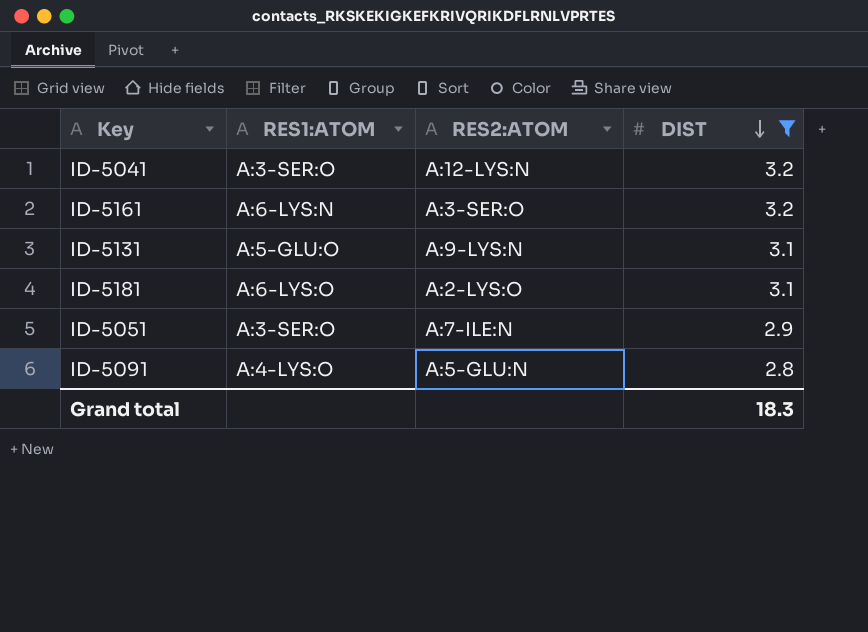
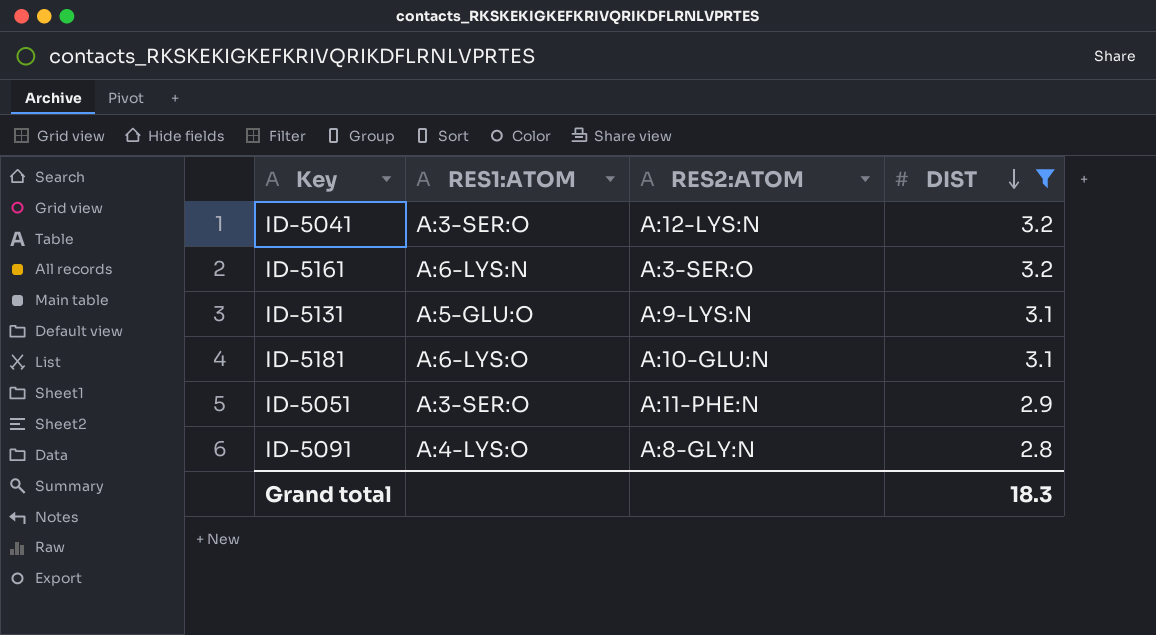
ID-5181 | RES2:ATOM: A:2-LYS:O -> A:10-GLU:N
ID-5051 | RES2:ATOM: A:7-ILE:N -> A:11-PHE:N
ID-5091 | RES2:ATOM: A:5-GLU:N -> A:8-GLY:N

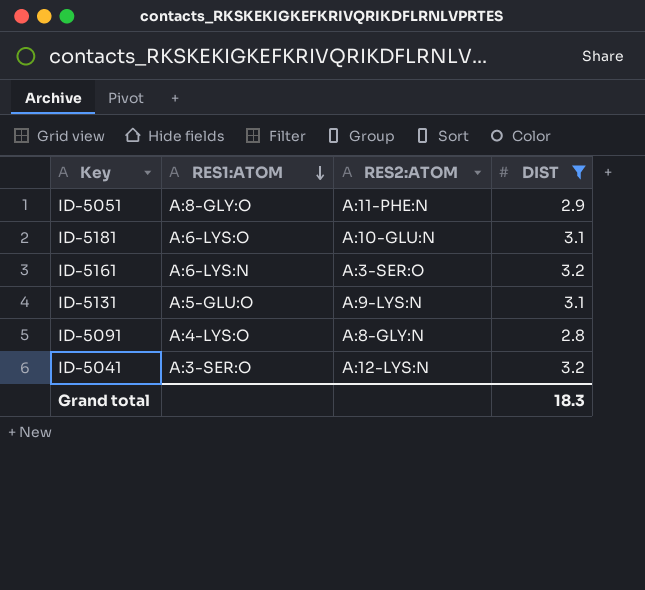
row order: DIST descending -> RES1:ATOM descending
ID-5051 | RES1:ATOM: A:3-SER:O -> A:8-GLY:O

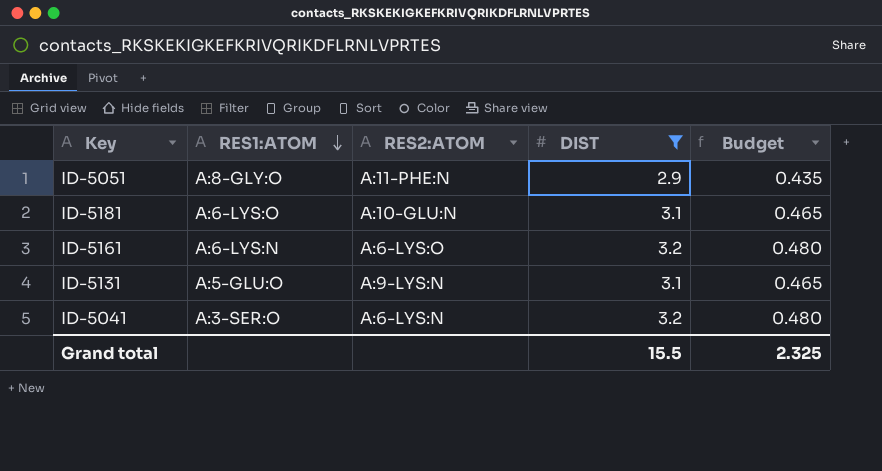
column Budget | formula: none -> [DIST] * 0.15
row ID-5091: A:4-LYS:O | A:8-GLY:N | 2.8 -> none
ID-5161 | RES2:ATOM: A:3-SER:O -> A:6-LYS:O
ID-5041 | RES2:ATOM: A:12-LYS:N -> A:6-LYS:N
Grand total | DIST: 18.3 -> 15.5

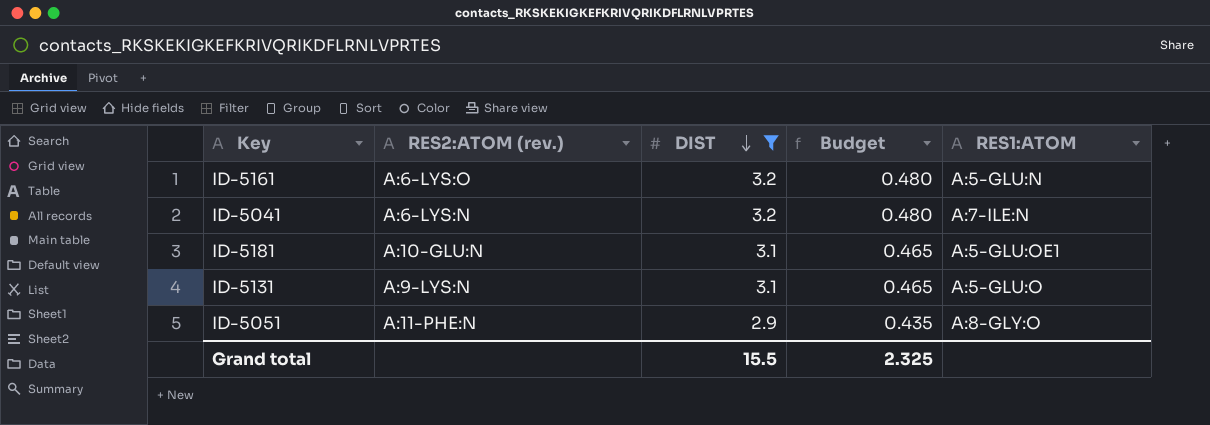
row order: RES1:ATOM descending -> DIST descending
column name: RES2:ATOM -> RES2:ATOM (rev.)
column RES1:ATOM | position: 2 -> 5
ID-5161 | RES1:ATOM: A:6-LYS:N -> A:5-GLU:N
ID-5041 | RES1:ATOM: A:3-SER:O -> A:7-ILE:N
ID-5181 | RES1:ATOM: A:6-LYS:O -> A:5-GLU:OE1

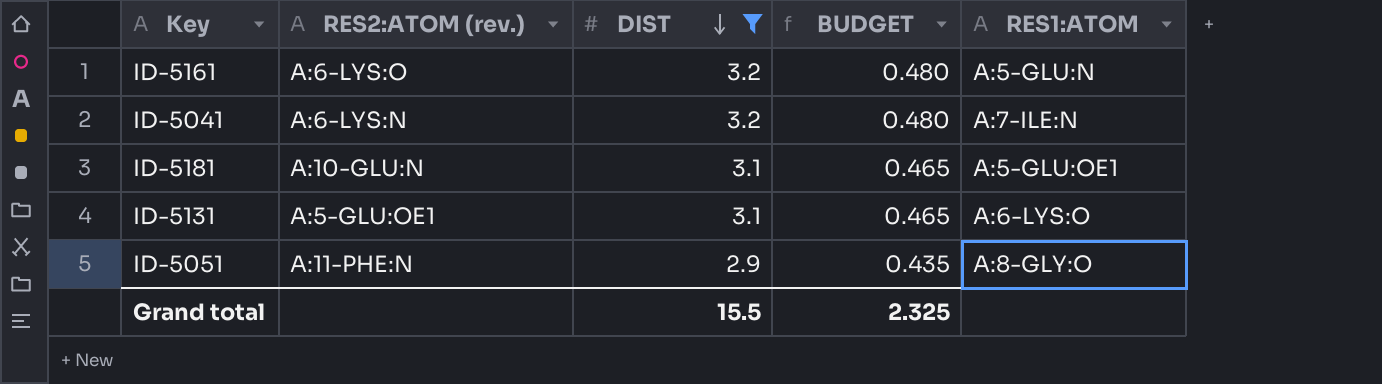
column name: Budget -> BUDGET
ID-5131 | RES2:ATOM (rev.): A:9-LYS:N -> A:5-GLU:OE1
ID-5131 | RES1:ATOM: A:5-GLU:O -> A:6-LYS:O

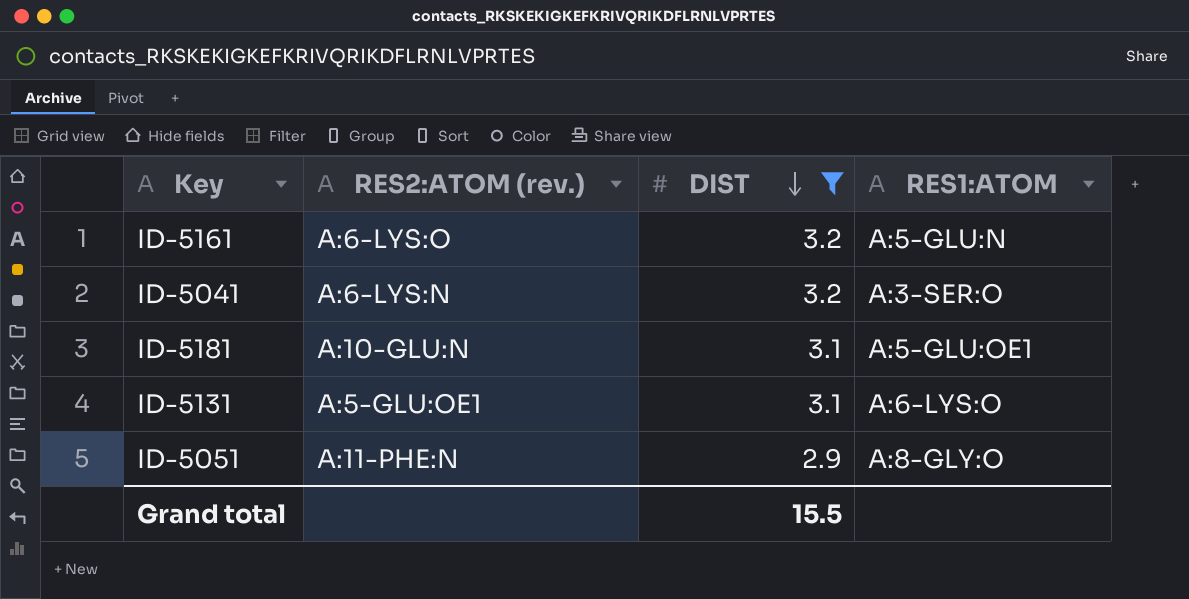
column BUDGET | formula: [DIST] * 0.15 -> none
ID-5041 | RES1:ATOM: A:7-ILE:N -> A:3-SER:O

